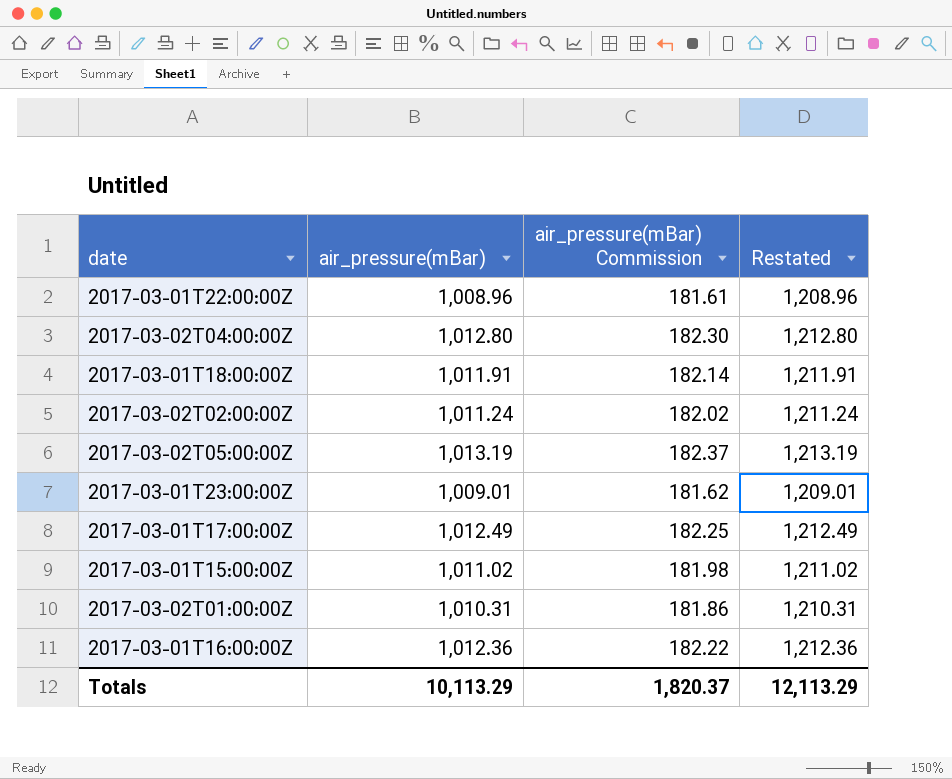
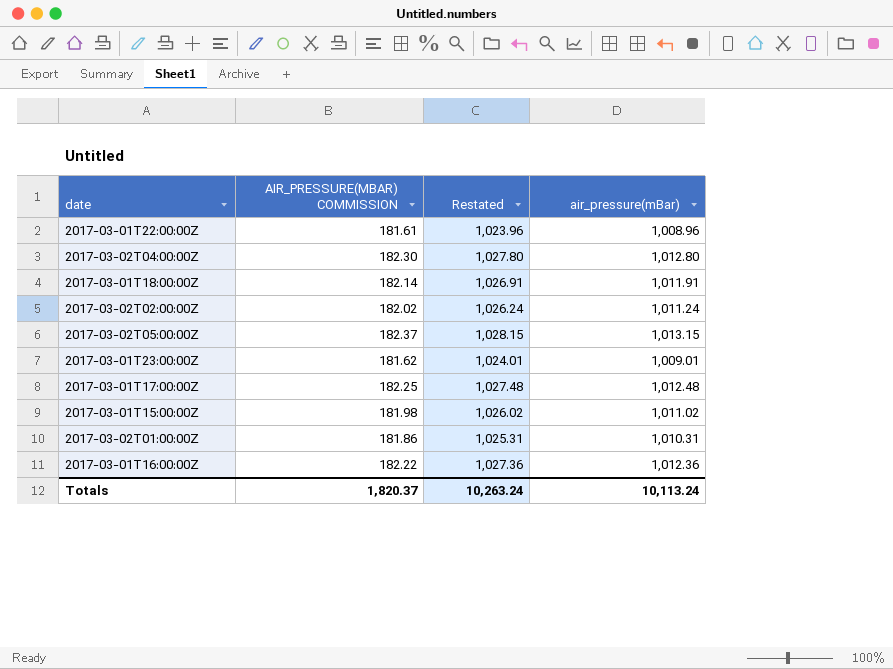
column name: air_pressure(mBar) Commission -> AIR_PRESSURE(MBAR) COMMISSION
column Restated | formula: [air_pressure(mBar)] + 200 -> [air_pressure(mBar)] + 15
column air_pressure(mBar) | position: 2 -> 4
2017-03-02T05:00:00Z | air_pressure(mBar): 1,013.19 -> 1,013.15
2017-03-01T17:00:00Z | air_pressure(mBar): 1,012.49 -> 1,012.48
Totals | Restated: 12,113.29 -> 10,263.24
Totals | air_pressure(mBar): 10,113.29 -> 10,113.24

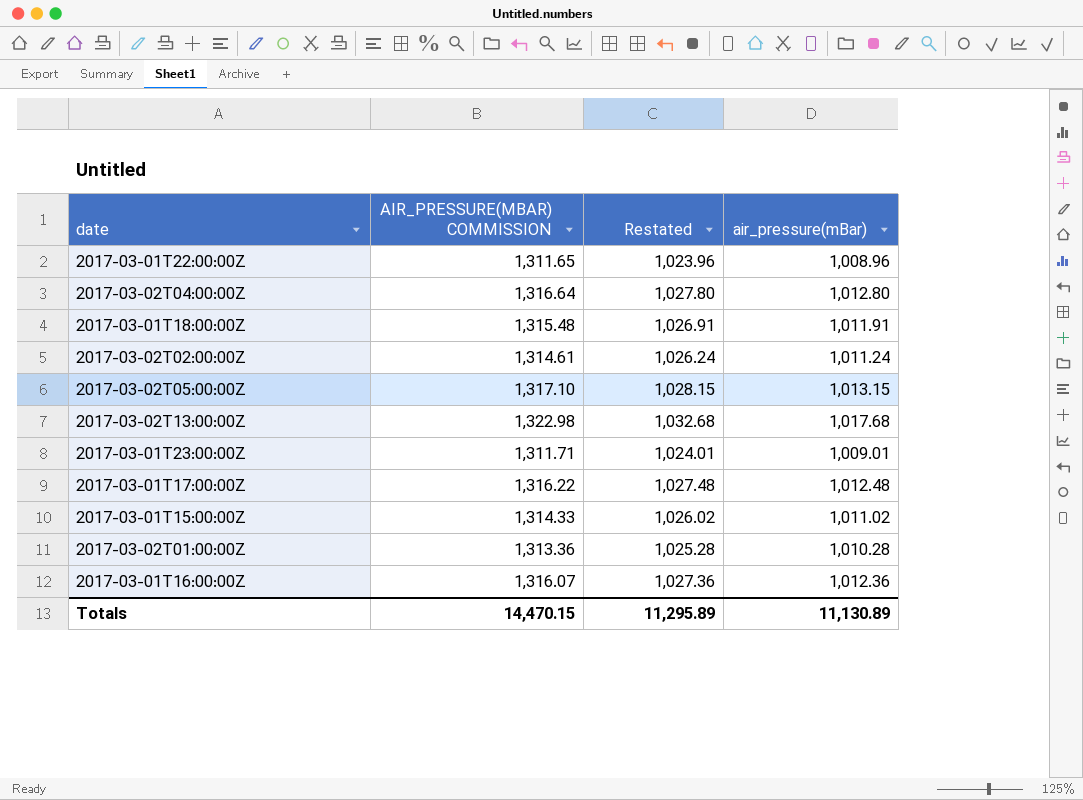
column AIR_PRESSURE(MBAR) COMMISSION | formula: [air_pressure(mBar)] * 0.18 -> [air_pressure(mBar)] * 1.3
row 2017-03-02T13:00:00Z: none -> 1,322.98 | 1,032.68 | 1,017.68
2017-03-02T01:00:00Z | Restated: 1,025.31 -> 1,025.28
2017-03-02T01:00:00Z | air_pressure(mBar): 1,010.31 -> 1,010.28
Totals | AIR_PRESSURE(MBAR) COMMISSION: 1,820.37 -> 14,470.15
Totals | Restated: 10,263.24 -> 11,295.89
Totals | air_pressure(mBar): 10,113.24 -> 11,130.89

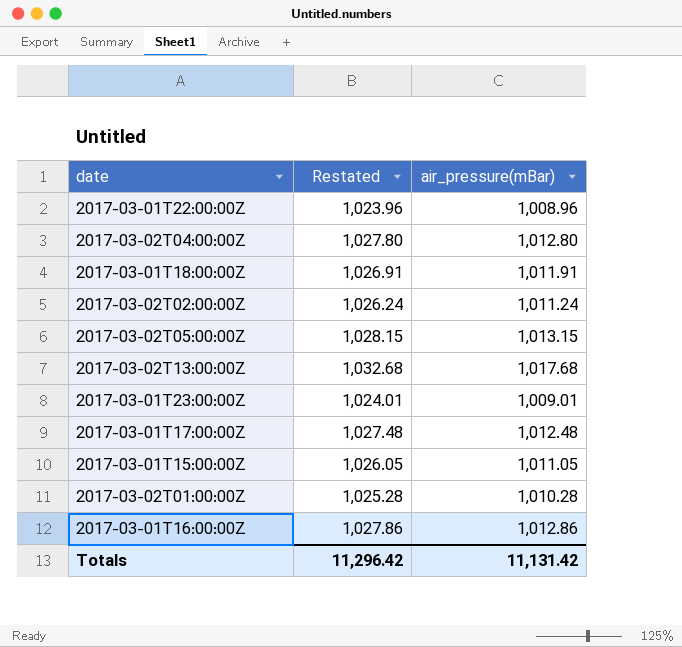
column AIR_PRESSURE(MBAR) COMMISSION | formula: [air_pressure(mBar)] * 1.3 -> none
2017-03-01T15:00:00Z | Restated: 1,026.02 -> 1,026.05
2017-03-01T15:00:00Z | air_pressure(mBar): 1,011.02 -> 1,011.05
2017-03-01T16:00:00Z | Restated: 1,027.36 -> 1,027.86
2017-03-01T16:00:00Z | air_pressure(mBar): 1,012.36 -> 1,012.86
Totals | Restated: 11,295.89 -> 11,296.42
Totals | air_pressure(mBar): 11,130.89 -> 11,131.42

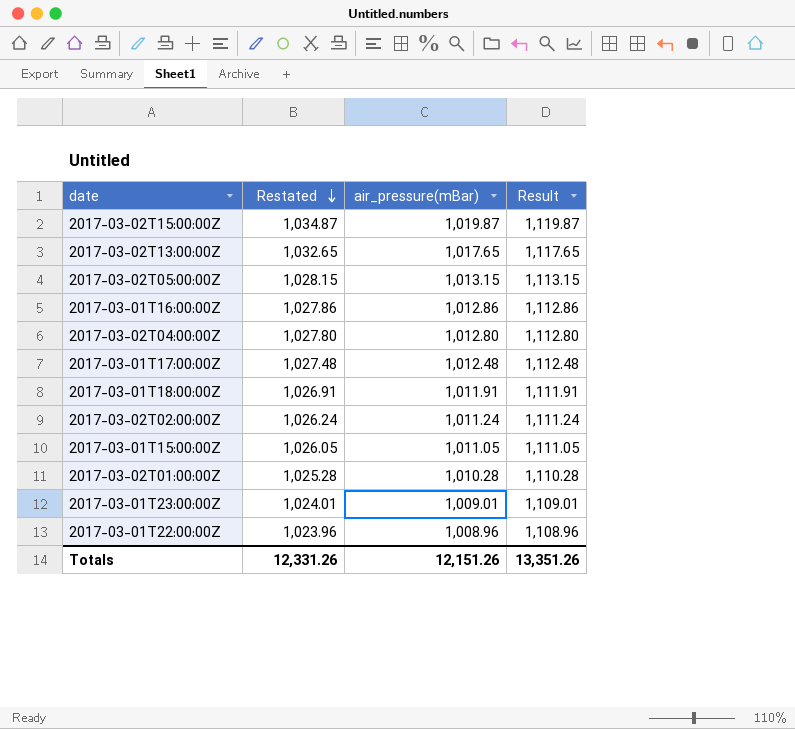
row order: none -> Restated descending
column Result | formula: none -> [air_pressure(mBar)] + 100
row 2017-03-02T15:00:00Z: none -> 1,034.87 | 1,019.87 | 1,119.87
2017-03-02T13:00:00Z | Restated: 1,032.68 -> 1,032.65
2017-03-02T13:00:00Z | air_pressure(mBar): 1,017.68 -> 1,017.65
Totals | Restated: 11,296.42 -> 12,331.26
Totals | air_pressure(mBar): 11,131.42 -> 12,151.26

